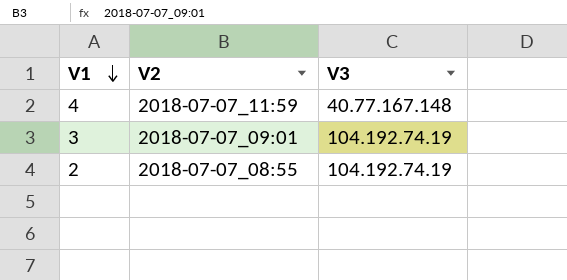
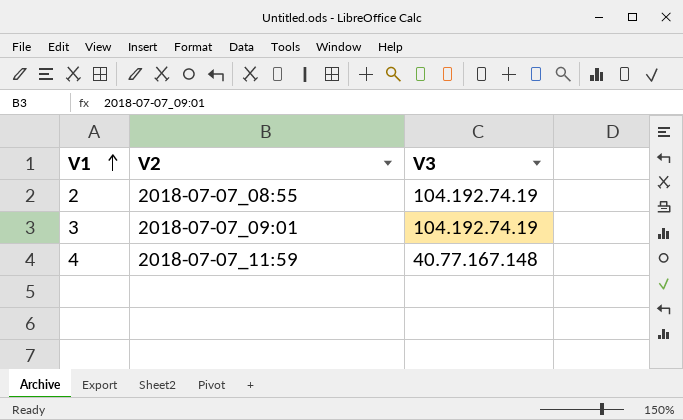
row order: V1 descending -> V1 ascending

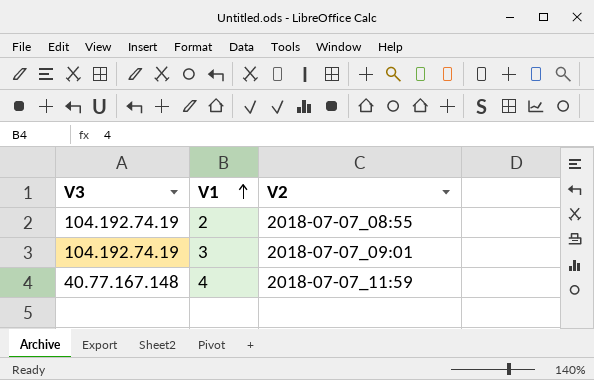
column V3 | position: 3 -> 1

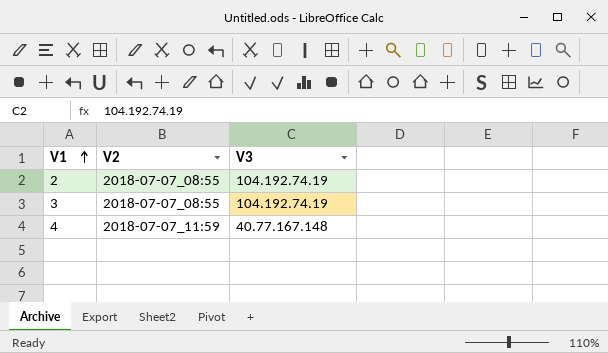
column V3 | position: 1 -> 3
3 | V2: 2018-07-07_09:01 -> 2018-07-07_08:55

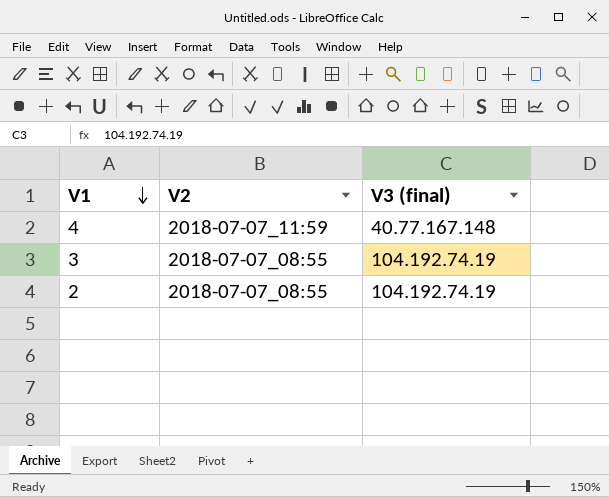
row order: V1 ascending -> V1 descending
column name: V3 -> V3 (final)

